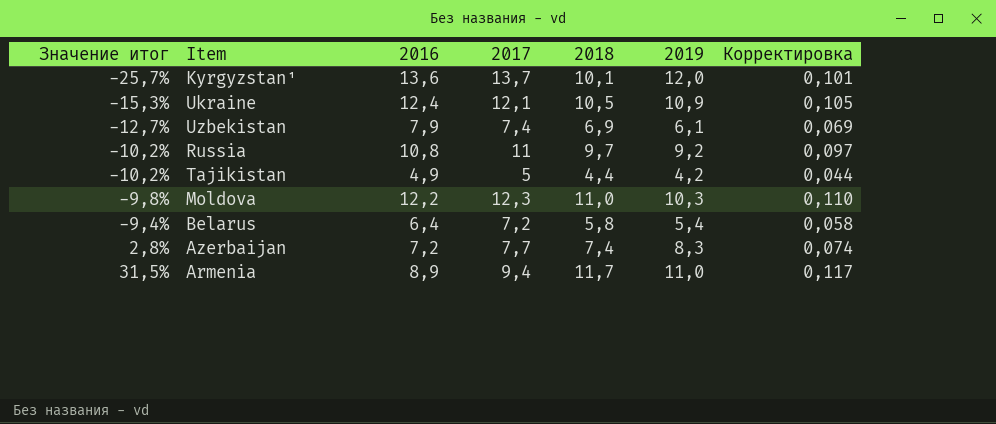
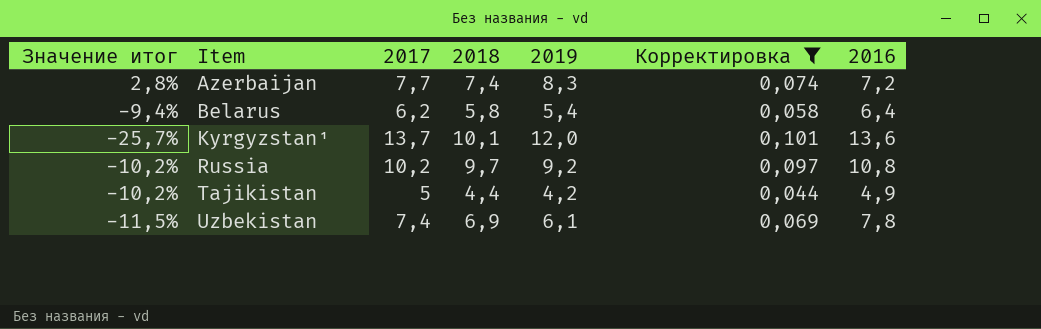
filter: none -> Корректировка <= 0,101
row order: Значение итог ascending -> Item ascending
column 2016 | position: 3 -> 7
Belarus | 2017: 7,2 -> 6,2
Russia | 2017: 11 -> 10,2
Uzbekistan | Значение итог: -12,7% -> -11,5%
Uzbekistan | 2016: 7,9 -> 7,8

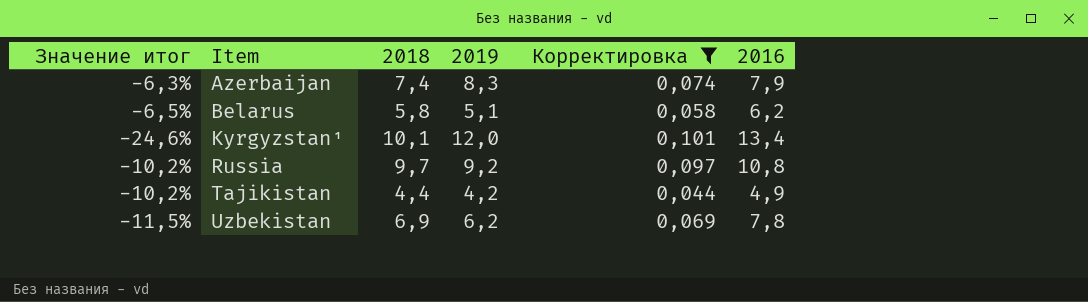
column 2017 | position: 3 -> none
Azerbaijan | Значение итог: 2,8% -> -6,3%
Azerbaijan | 2016: 7,2 -> 7,9
Belarus | Значение итог: -9,4% -> -6,5%
Belarus | 2019: 5,4 -> 5,1
Belarus | 2016: 6,4 -> 6,2
Kyrgyzstan¹ | Значение итог: -25,7% -> -24,6%
Kyrgyzstan¹ | 2016: 13,6 -> 13,4
Uzbekistan | 2019: 6,1 -> 6,2

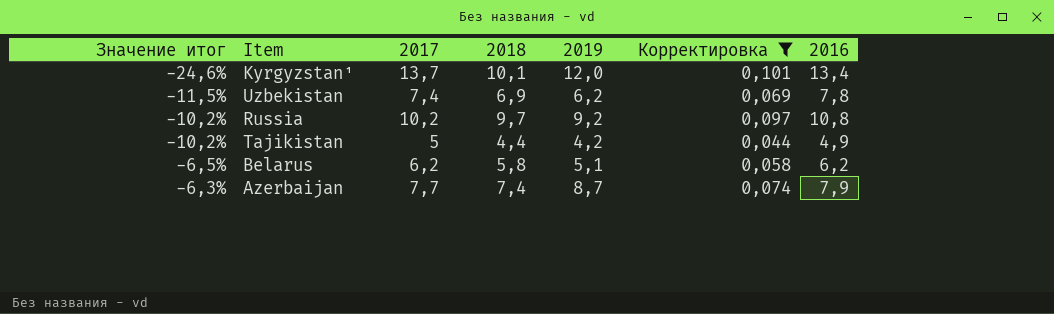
row order: Item ascending -> Значение итог ascending
column 2017 | position: none -> 3
Azerbaijan | 2019: 8,3 -> 8,7

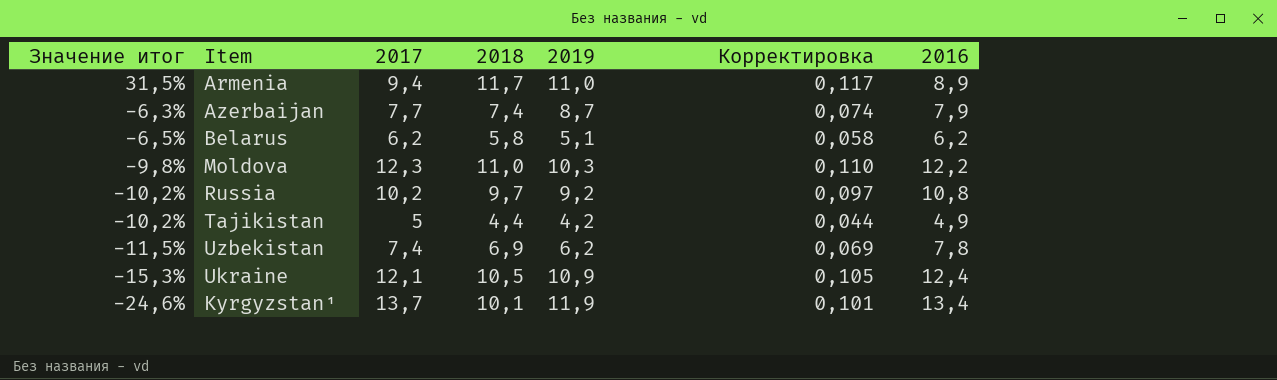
filter: Корректировка <= 0,101 -> none
row order: Значение итог ascending -> Значение итог descending
Kyrgyzstan¹ | 2019: 12,0 -> 11,9

